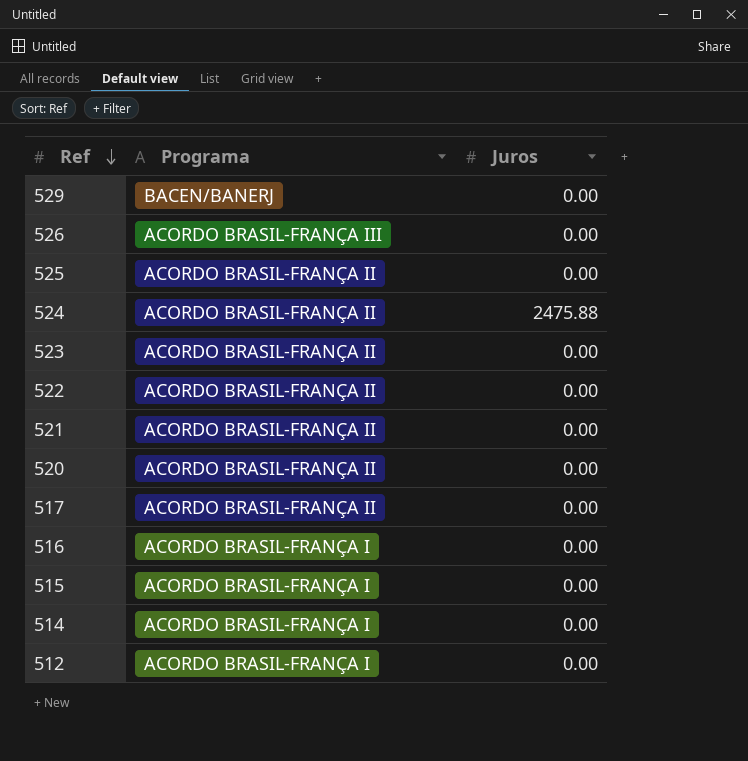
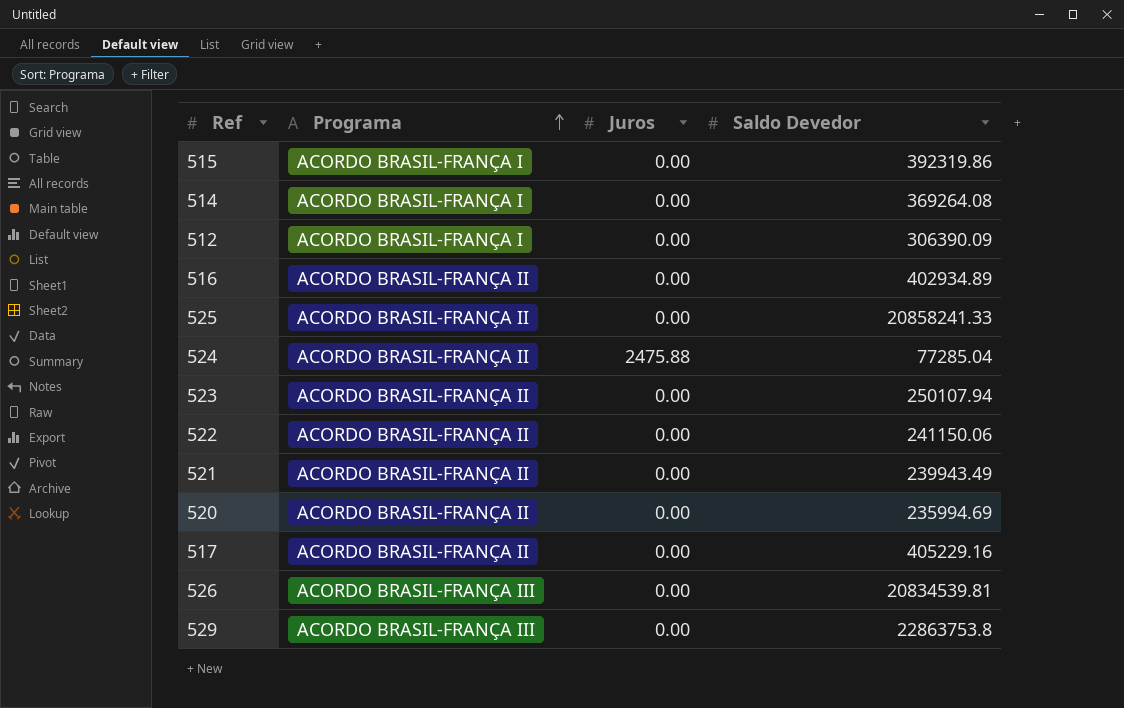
row order: Ref descending -> Programa ascending
column Saldo Devedor | position: none -> 4
516 | Programa: ACORDO BRASIL-FRANÇA I -> ACORDO BRASIL-FRANÇA II
529 | Programa: BACEN/BANERJ -> ACORDO BRASIL-FRANÇA III

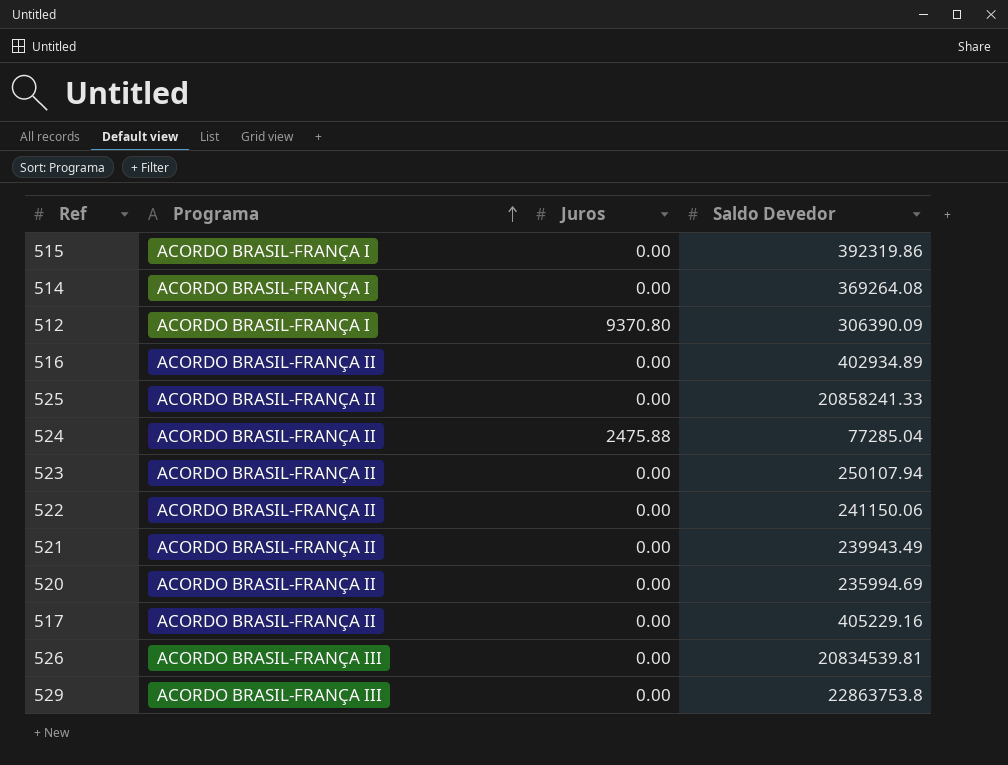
512 | Juros: 0.00 -> 9370.80

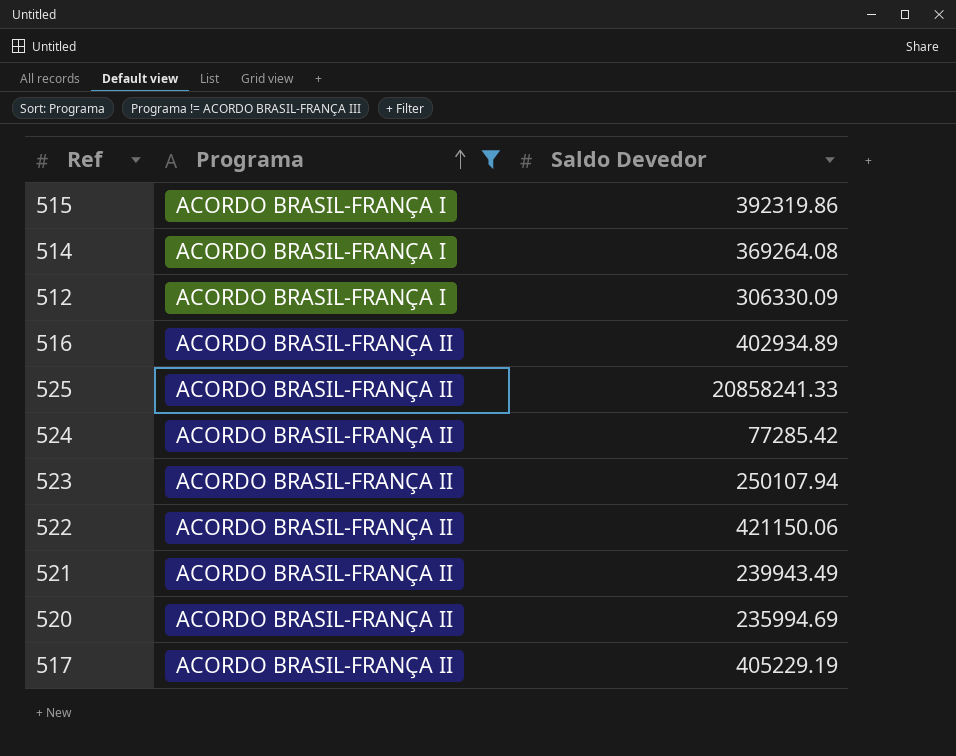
filter: none -> Programa != ACORDO BRASIL-FRANÇA III
column Juros | position: 3 -> none
512 | Saldo Devedor: 306390.09 -> 306330.09
524 | Saldo Devedor: 77285.04 -> 77285.42
522 | Saldo Devedor: 241150.06 -> 421150.06
517 | Saldo Devedor: 405229.16 -> 405229.19

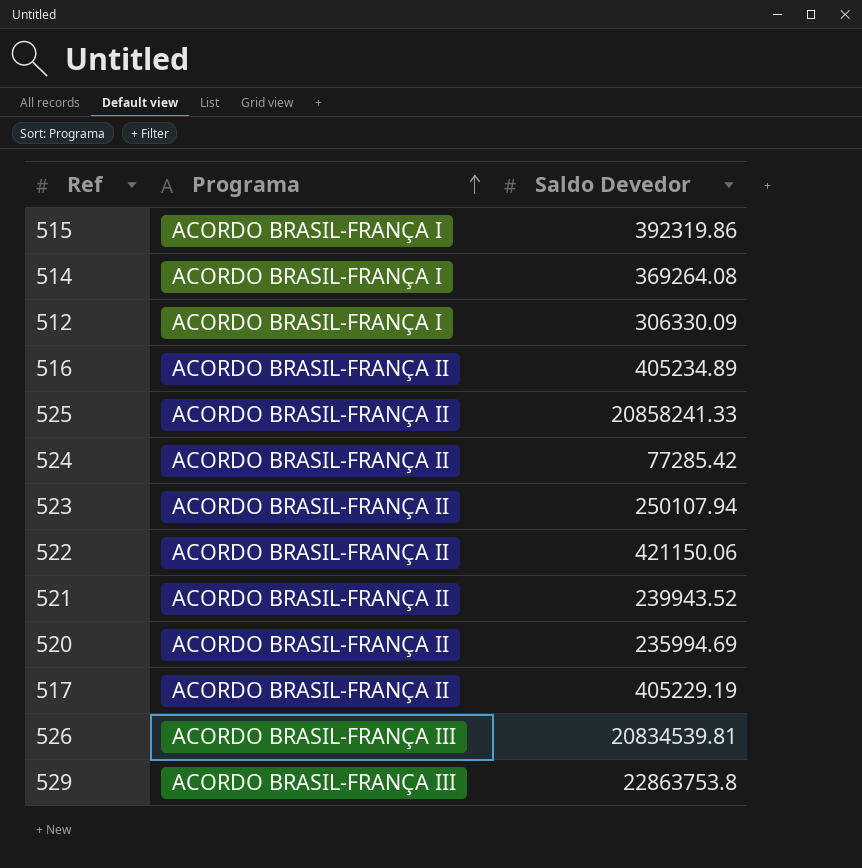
filter: Programa != ACORDO BRASIL-FRANÇA III -> none
516 | Saldo Devedor: 402934.89 -> 405234.89
521 | Saldo Devedor: 239943.49 -> 239943.52

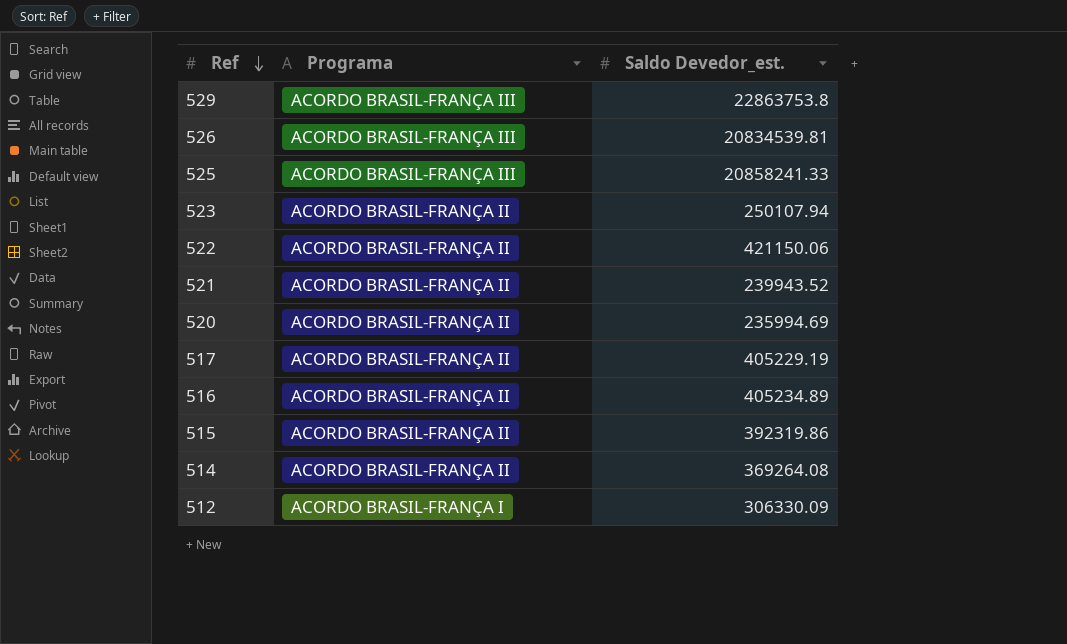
row order: Programa ascending -> Ref descending
column name: Saldo Devedor -> Saldo Devedor_est.
row 524: ACORDO BRASIL-FRANÇA II | 77285.42 -> none
525 | Programa: ACORDO BRASIL-FRANÇA II -> ACORDO BRASIL-FRANÇA III
515 | Programa: ACORDO BRASIL-FRANÇA I -> ACORDO BRASIL-FRANÇA II
514 | Programa: ACORDO BRASIL-FRANÇA I -> ACORDO BRASIL-FRANÇA II

